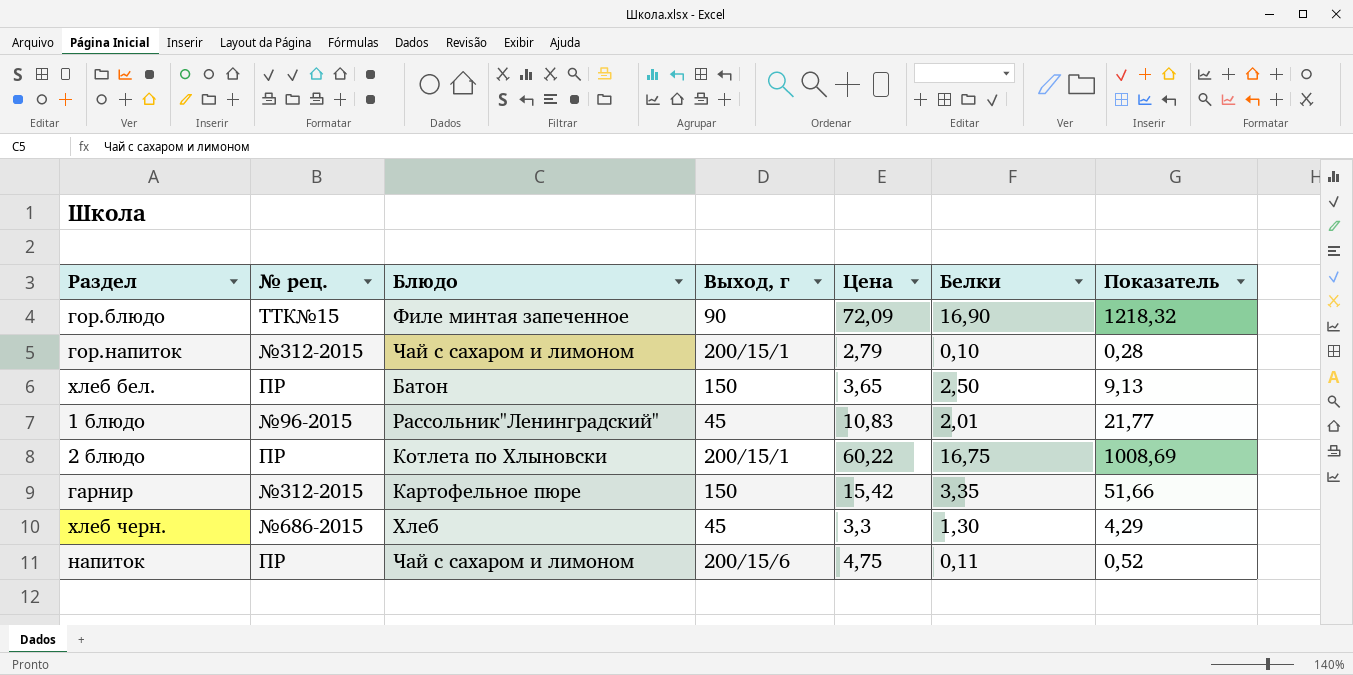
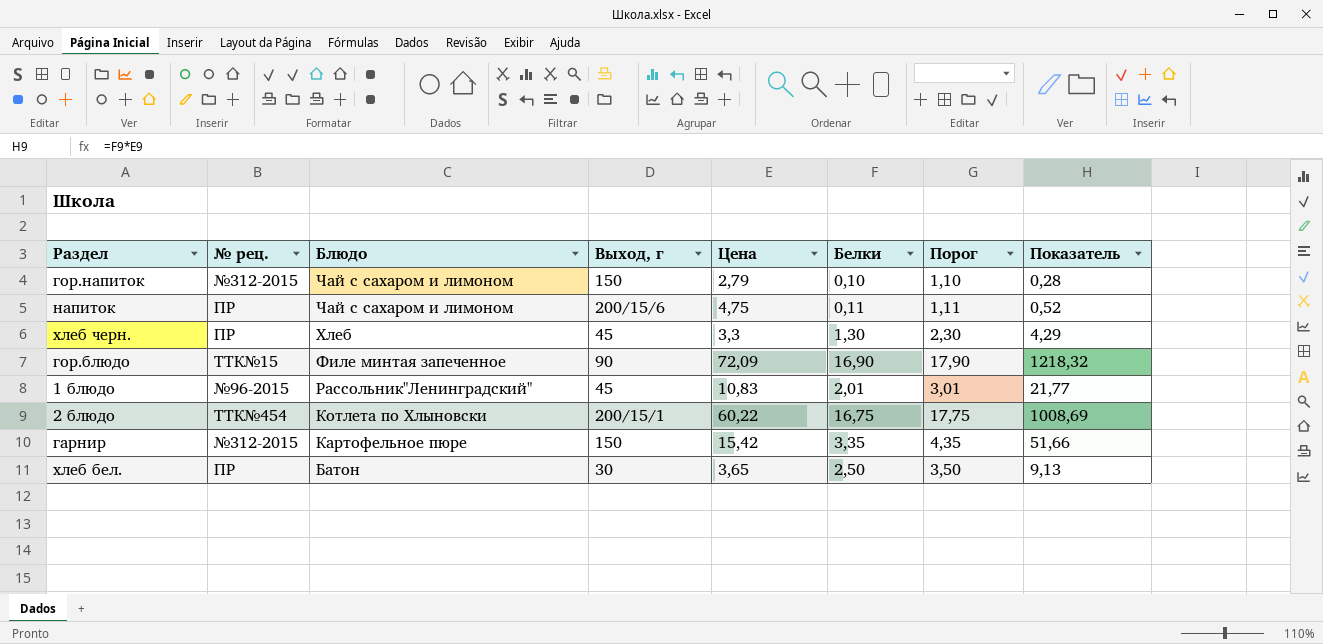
row order: none -> Блюдо descending
column Порог | formula: none -> [Белки] + 1
гор.напиток | Выход, г: 200/15/1 -> 150
хлеб черн. | № рец.: №686-2015 -> ПР
2 блюдо | № рец.: ПР -> ТТК№454
хлеб бел. | Выход, г: 150 -> 30

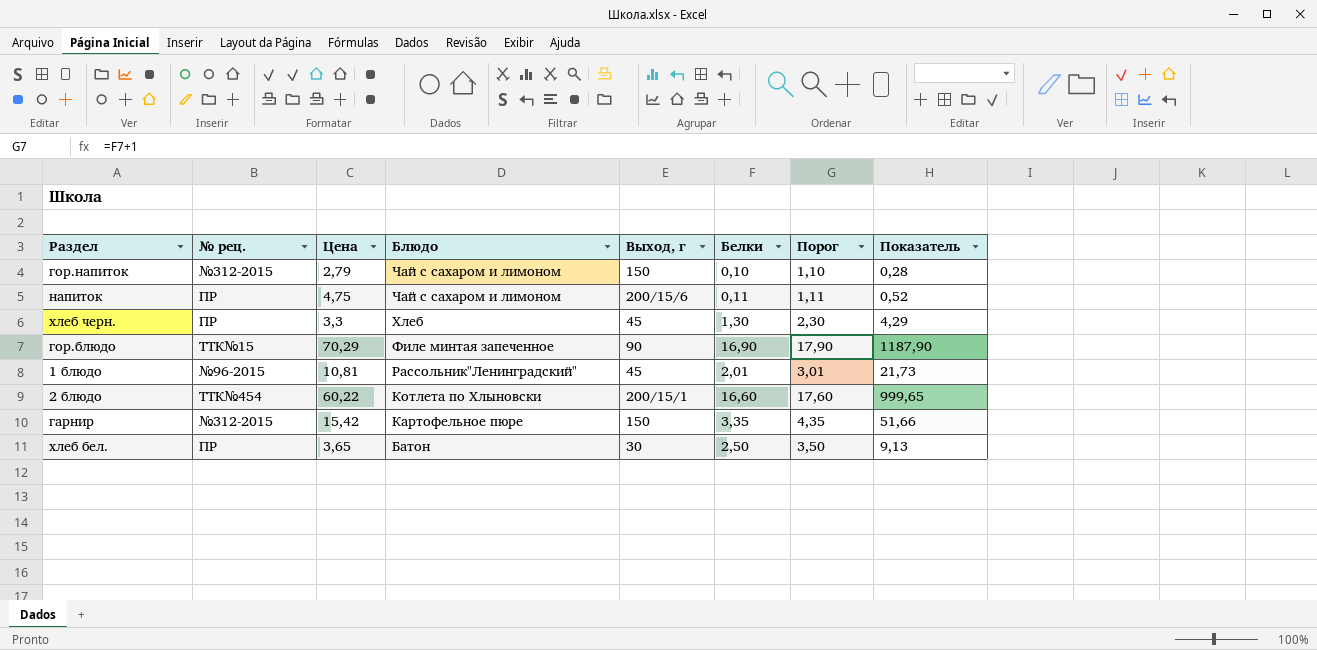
column Цена | position: 5 -> 3
гор.блюдо | Цена: 72,09 -> 70,29
гор.блюдо | Показатель: 1218,32 -> 1187,90
1 блюдо | Цена: 10,83 -> 10,81
1 блюдо | Показатель: 21,77 -> 21,73
2 блюдо | Белки: 16,75 -> 16,60
2 блюдо | Порог: 17,75 -> 17,60
2 блюдо | Показатель: 1008,69 -> 999,65

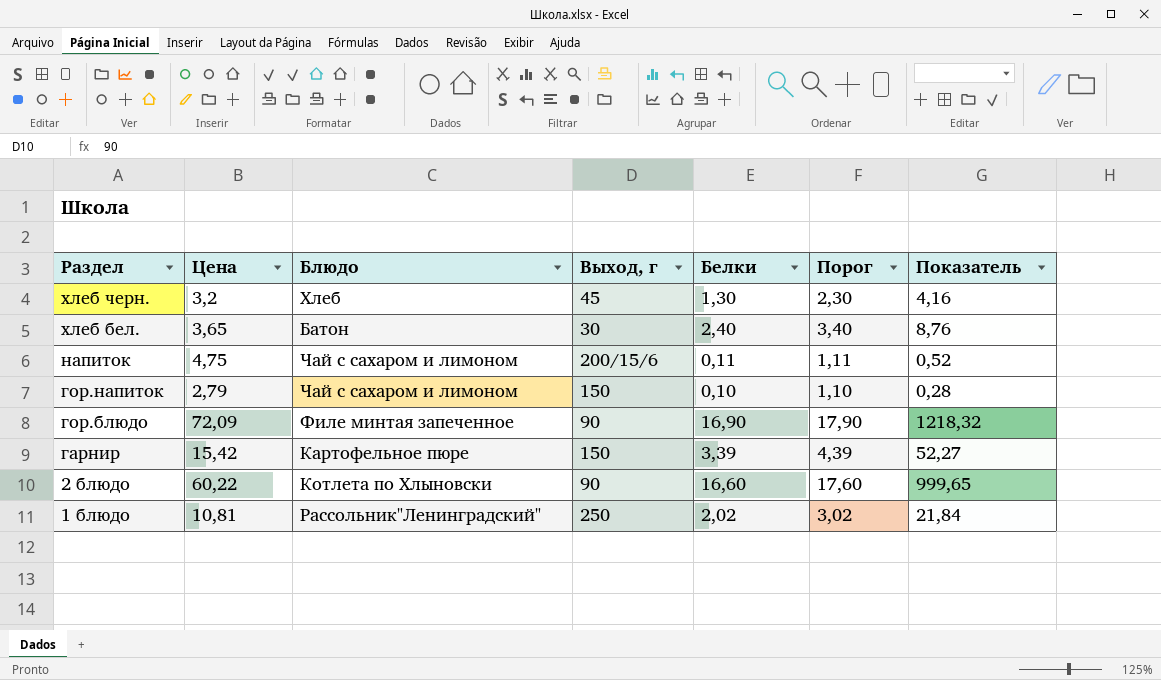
row order: Блюдо descending -> Раздел descending
column № рец. | position: 2 -> none
хлеб черн. | Цена: 3,3 -> 3,2
хлеб черн. | Показатель: 4,29 -> 4,16
хлеб бел. | Белки: 2,50 -> 2,40
хлеб бел. | Порог: 3,50 -> 3,40
хлеб бел. | Показатель: 9,13 -> 8,76
гор.блюдо | Цена: 70,29 -> 72,09
гор.блюдо | Показатель: 1187,90 -> 1218,32
гарнир | Белки: 3,35 -> 3,39
гарнир | Порог: 4,35 -> 4,39
гарнир | Показатель: 51,66 -> 52,27
2 блюдо | Выход, г: 200/15/1 -> 90
1 блюдо | Выход, г: 45 -> 250
1 блюдо | Белки: 2,01 -> 2,02
1 блюдо | Порог: 3,01 -> 3,02
1 блюдо | Показатель: 21,73 -> 21,84

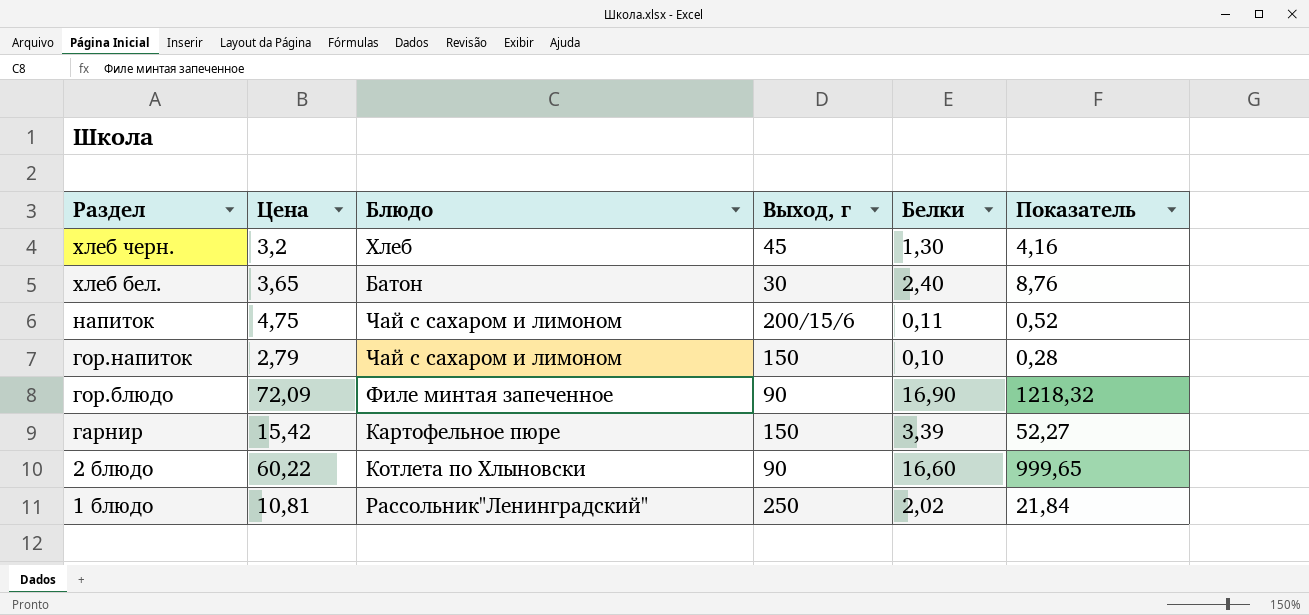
column Порог | formula: [Белки] + 1 -> none

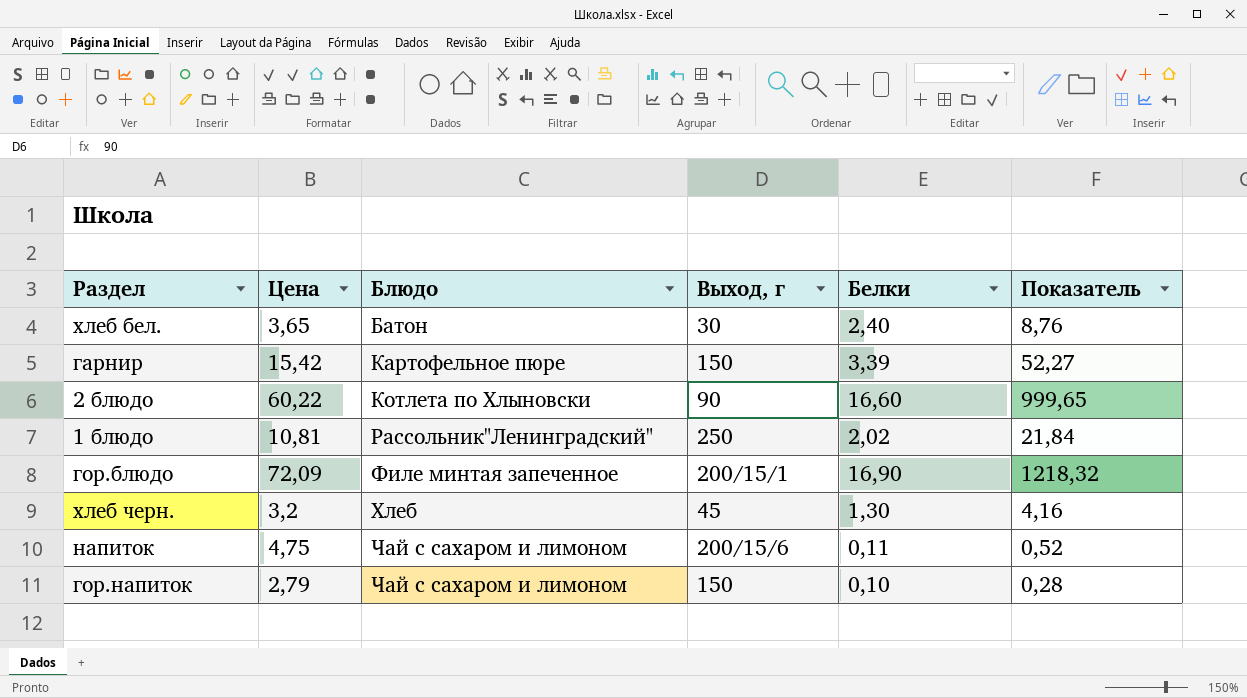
row order: Раздел descending -> Блюдо ascending
гор.блюдо | Выход, г: 90 -> 200/15/1

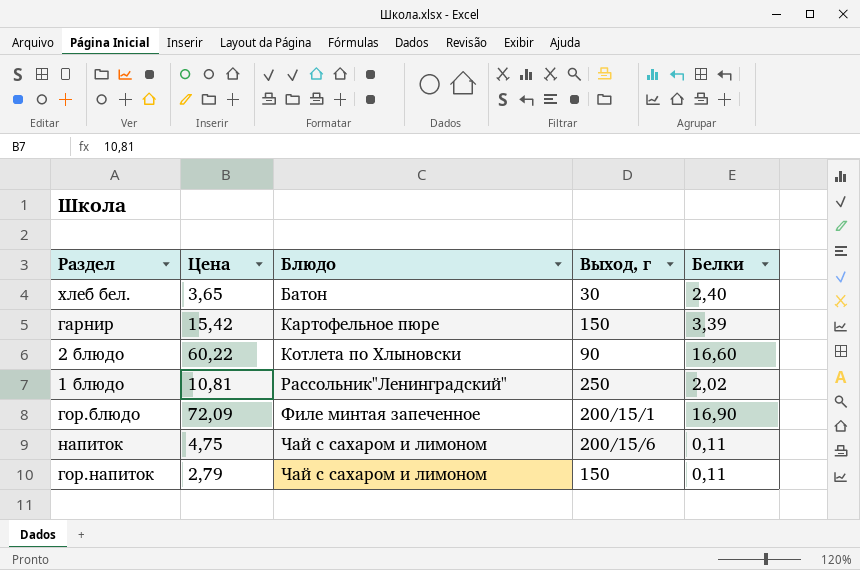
column Показатель | formula: [Цена] * [Белки] -> none
row хлеб черн.: 3,2 | Хлеб | 45 | 1,30 | 4,16 -> none
гор.напиток | Белки: 0,10 -> 0,11

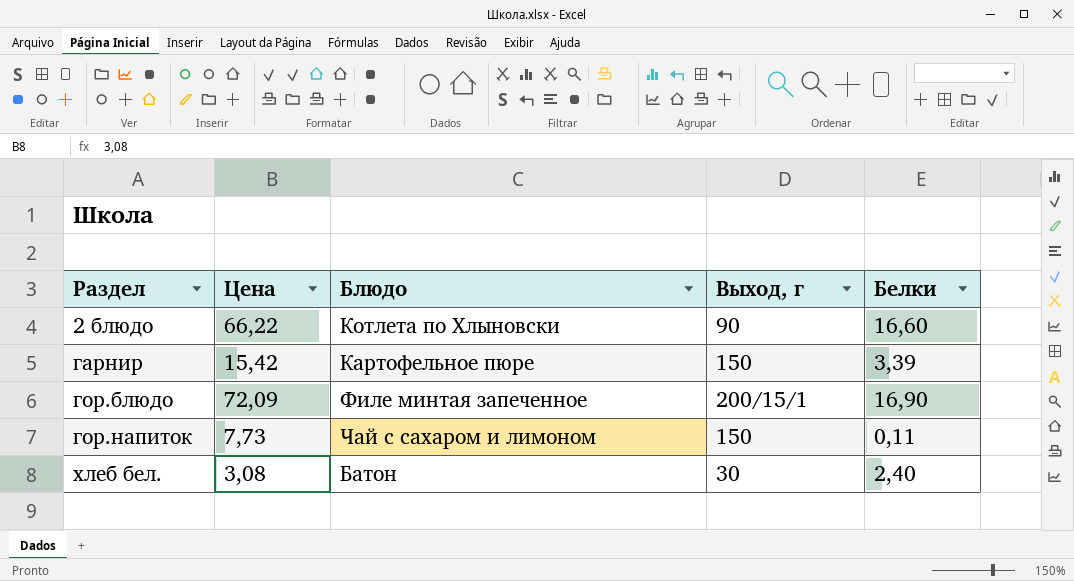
row order: Блюдо ascending -> Раздел ascending
row 1 блюдо: 10,81 | Рассольник"Ленинградский" | 250 | 2,02 -> none
row напиток: 4,75 | Чай с сахаром и лимоном | 200/15/6 | 0,11 -> none
2 блюдо | Цена: 60,22 -> 66,22
гор.напиток | Цена: 2,79 -> 7,73
хлеб бел. | Цена: 3,65 -> 3,08

